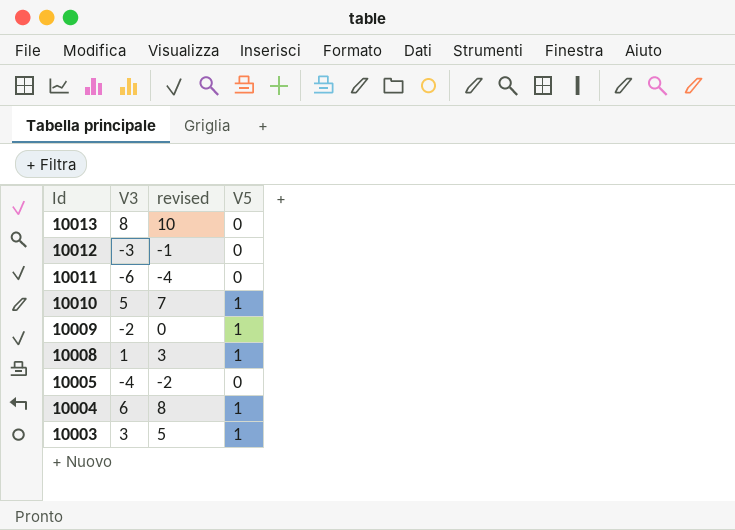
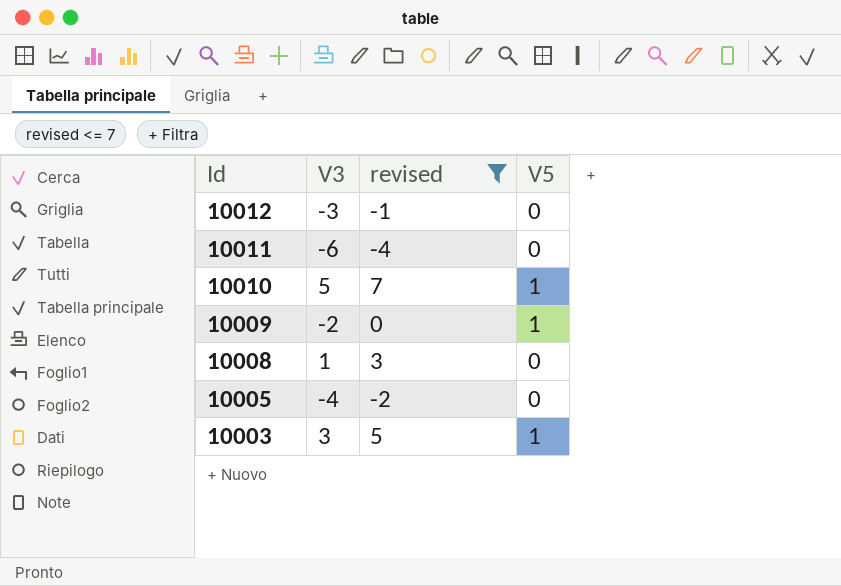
filter: none -> revised <= 7
10008 | V5: 1 -> 0

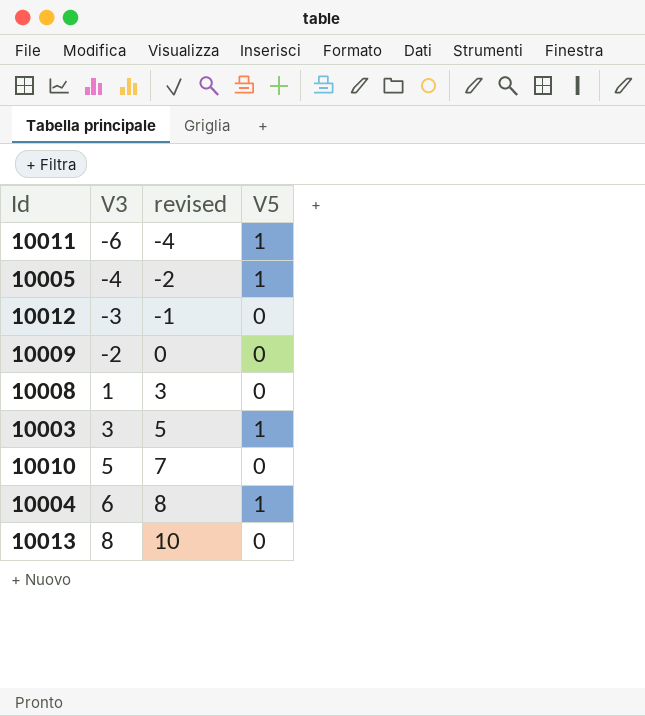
filter: revised <= 7 -> none
row order: Id descending -> V3 ascending
10011 | V5: 0 -> 1
10005 | V5: 0 -> 1
10009 | V5: 1 -> 0
10010 | V5: 1 -> 0

